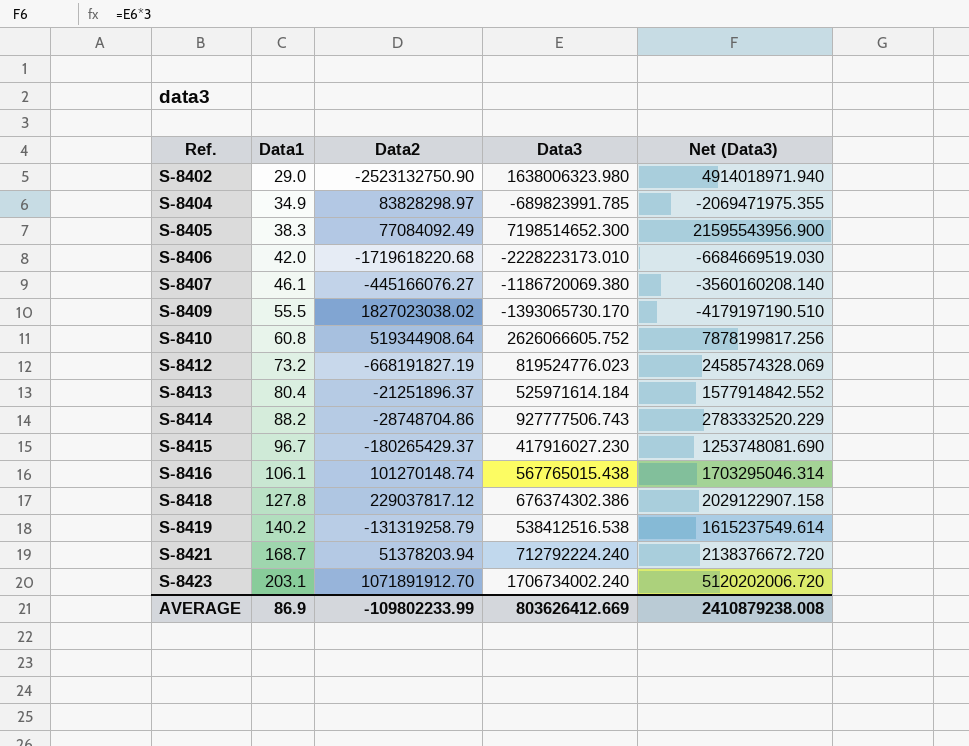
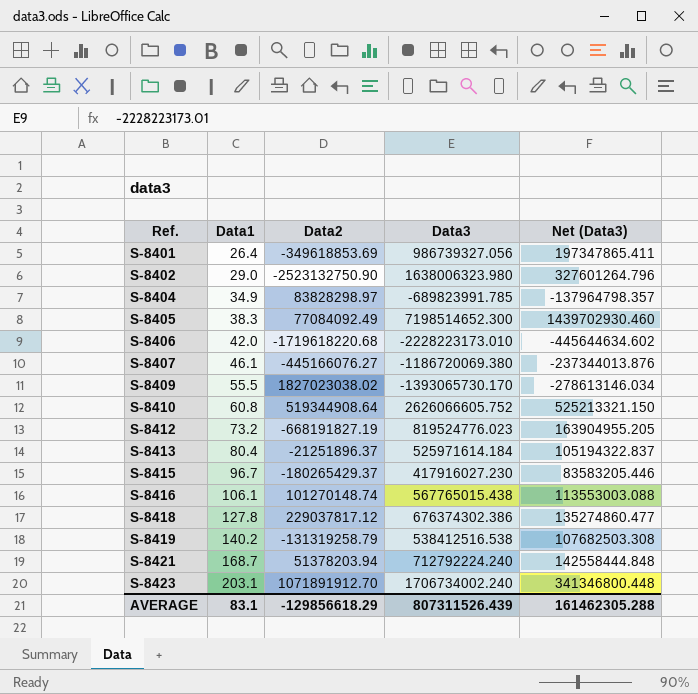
column Net (Data3) | formula: [Data3] * 3 -> [Data3] * 0.2
row S-8414: 88.2 | -28748704.86 | 927777506.743 | 2783332520.229 -> none
row S-8401: none -> 26.4 | -349618853.69 | 986739327.056 | 197347865.411
AVERAGE | Data1: 86.9 -> 83.1
AVERAGE | Data2: -109802233.99 -> -129856618.29
AVERAGE | Data3: 803626412.669 -> 807311526.439
AVERAGE | Net (Data3): 2410879238.008 -> 161462305.288

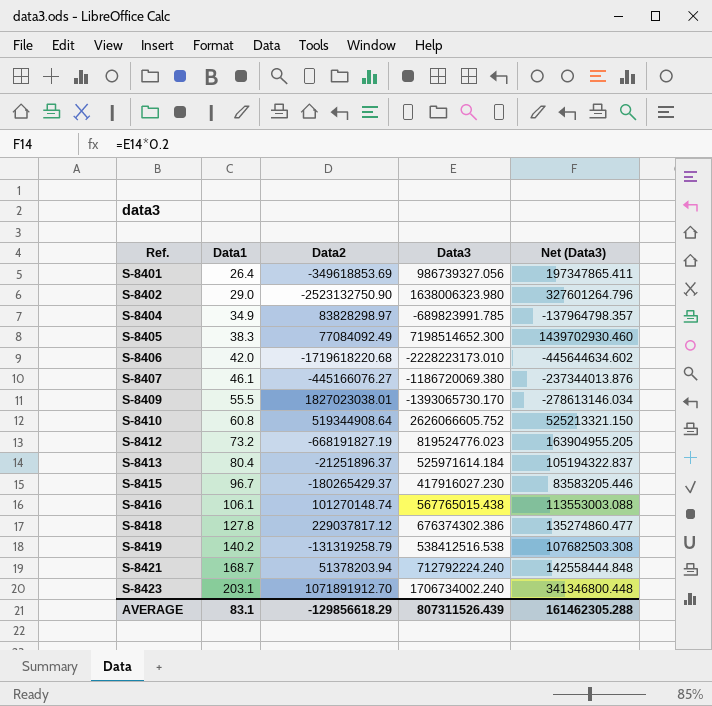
S-8409 | Data2: 1827023038.02 -> 1827023038.01

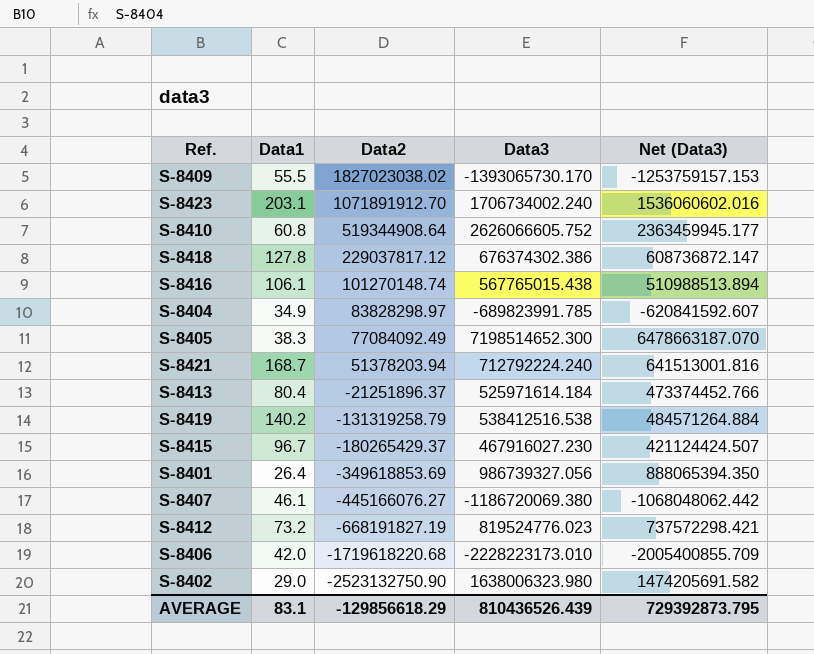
row order: Ref. ascending -> Data2 descending
column Net (Data3) | formula: [Data3] * 0.2 -> [Data3] * 0.9
S-8409 | Data2: 1827023038.01 -> 1827023038.02
S-8415 | Data3: 417916027.230 -> 467916027.230
AVERAGE | Data3: 807311526.439 -> 810436526.439
AVERAGE | Net (Data3): 161462305.288 -> 729392873.795

